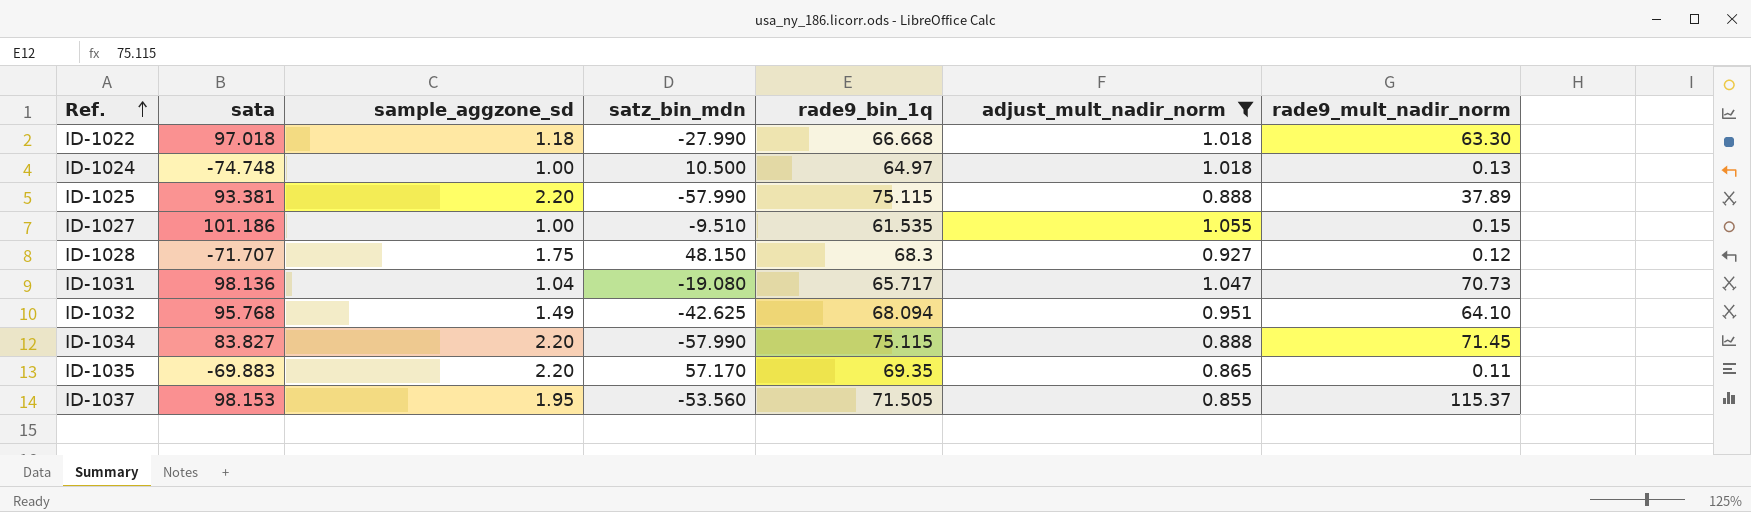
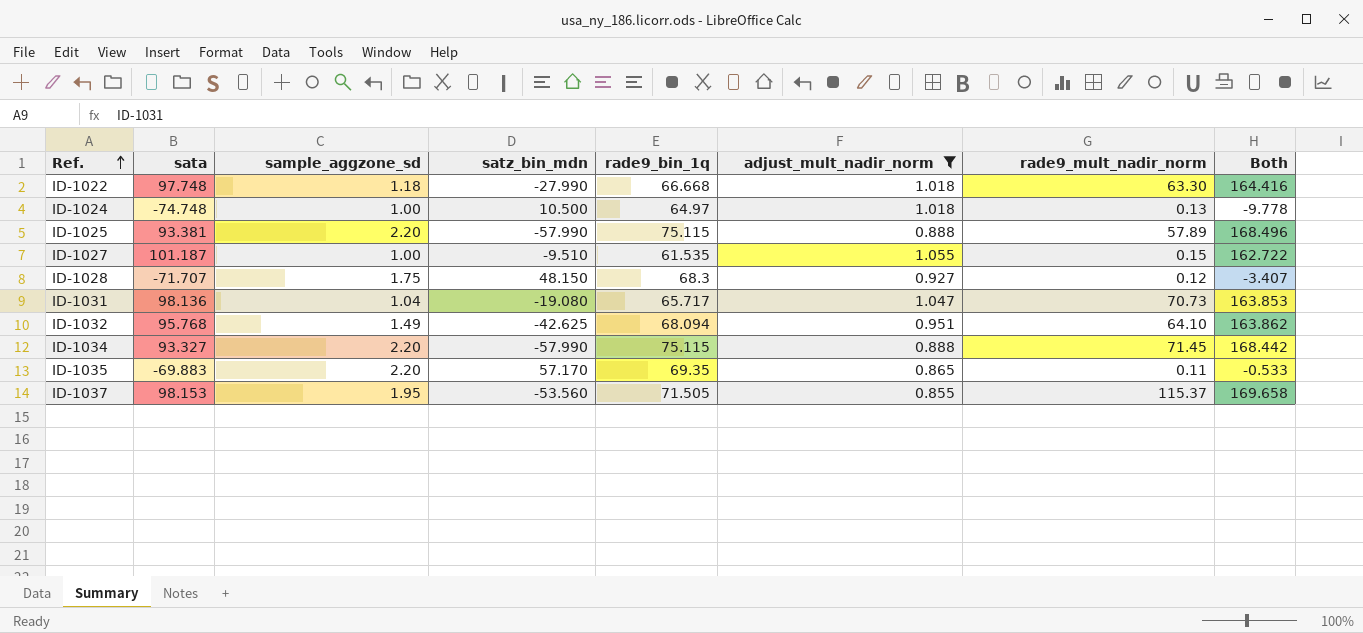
column Both | formula: none -> [sata] + [rade9_bin_1q]
ID-1022 | sata: 97.018 -> 97.748
ID-1025 | rade9_mult_nadir_norm: 37.89 -> 57.89
ID-1027 | sata: 101.186 -> 101.187
ID-1034 | sata: 83.827 -> 93.327

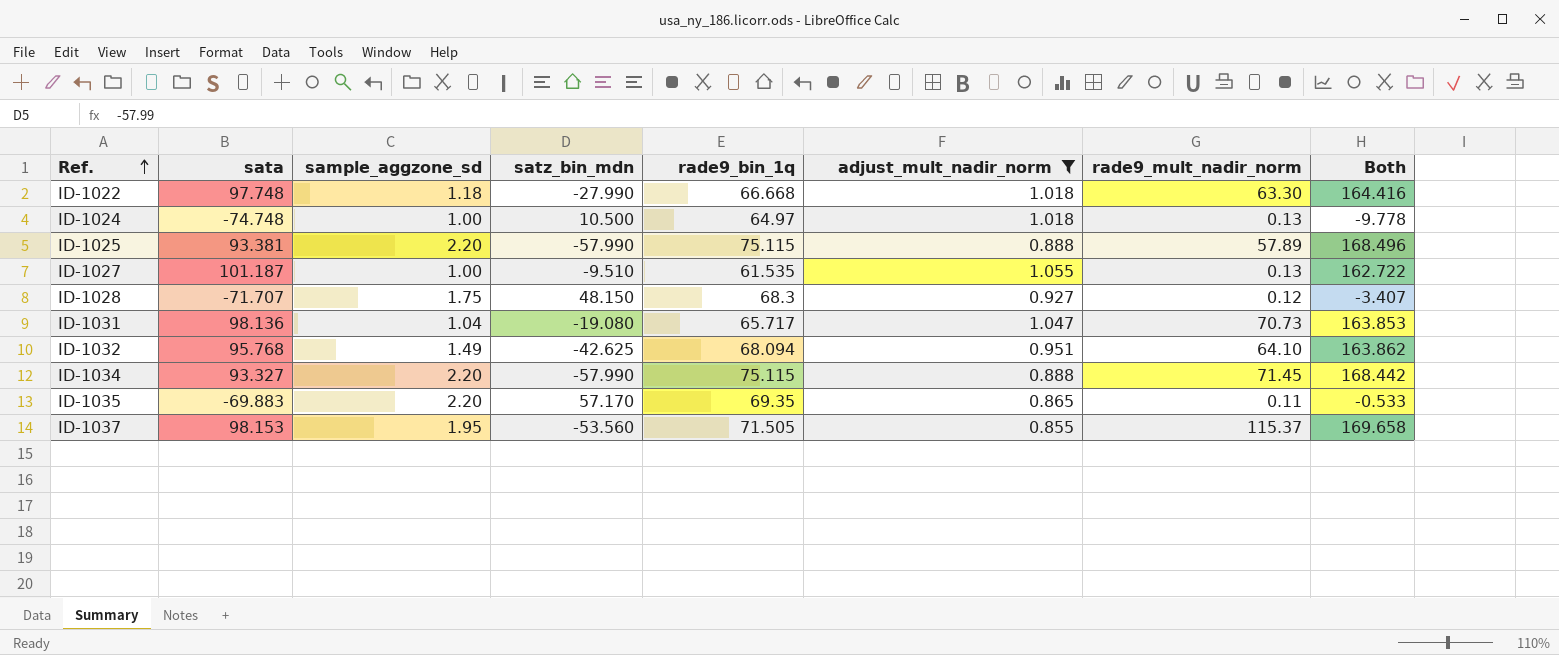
ID-1027 | rade9_mult_nadir_norm: 0.15 -> 0.13

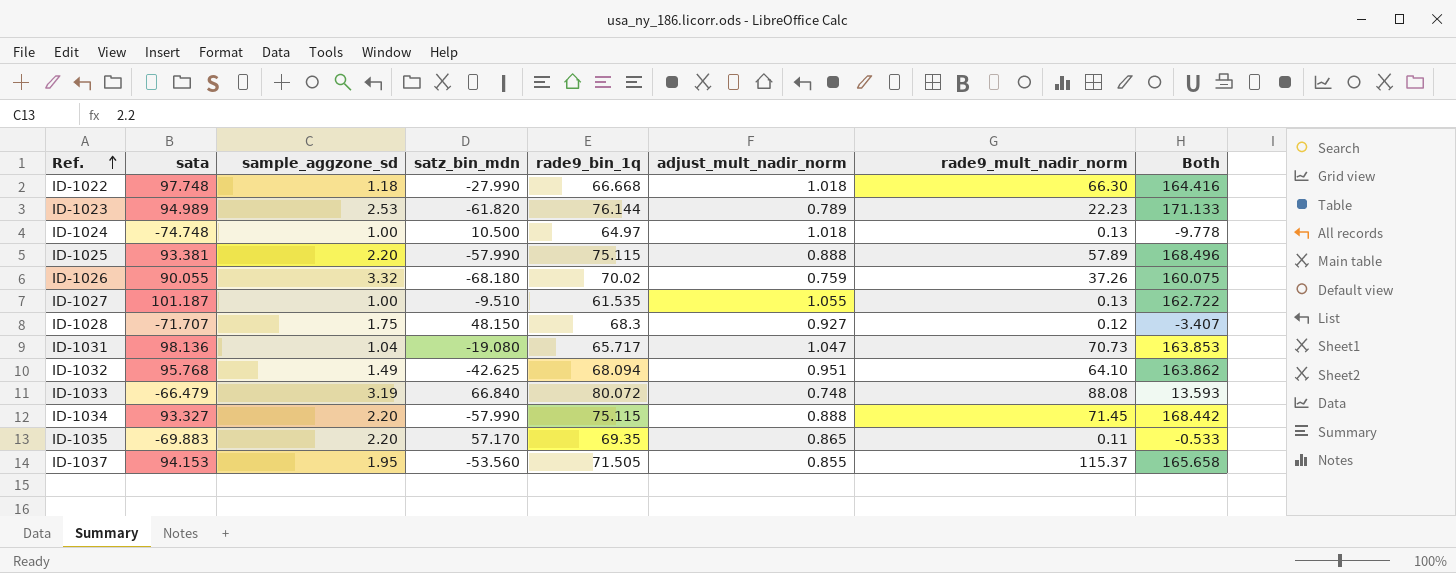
filter: adjust_mult_nadir_norm >= 0.855 -> none
ID-1022 | rade9_mult_nadir_norm: 63.30 -> 66.30
ID-1037 | sata: 98.153 -> 94.153
ID-1037 | Both: 169.658 -> 165.658

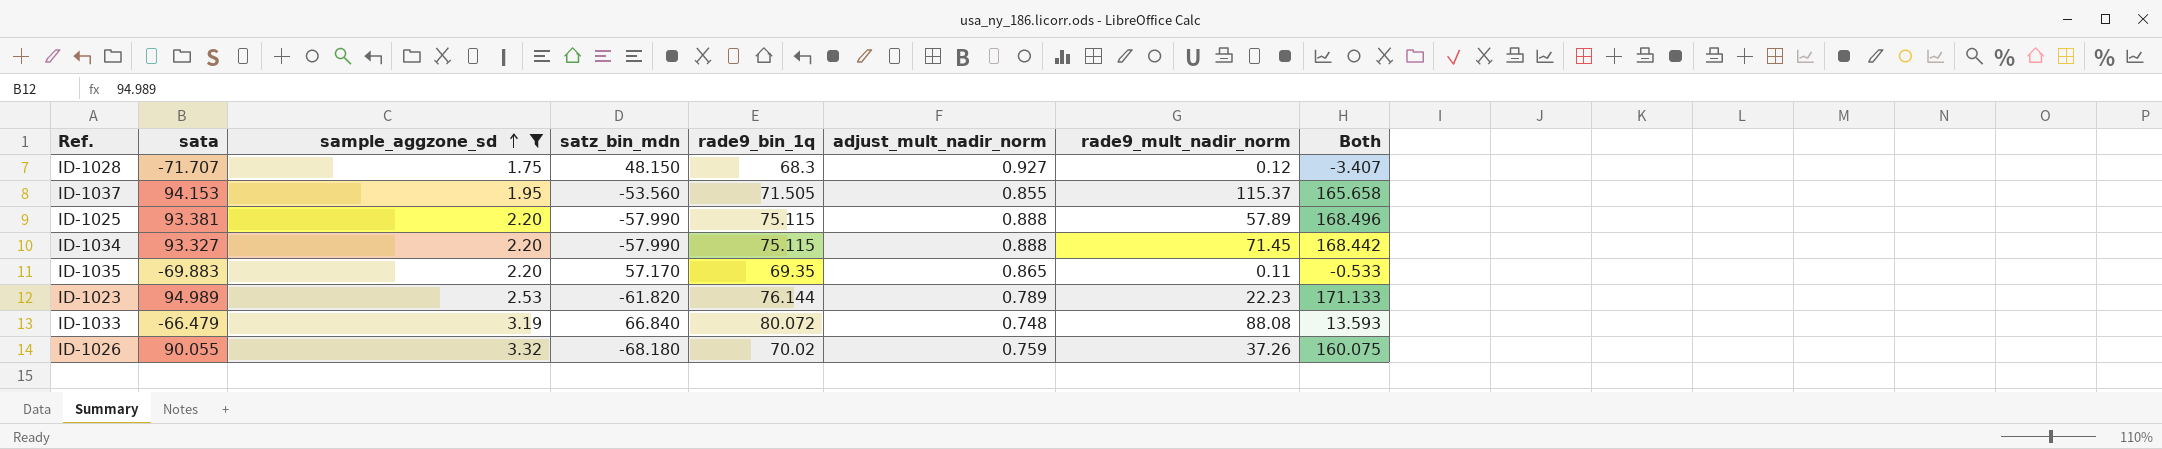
filter: none -> sample_aggzone_sd >= 1.75
row order: Ref. ascending -> sample_aggzone_sd ascending

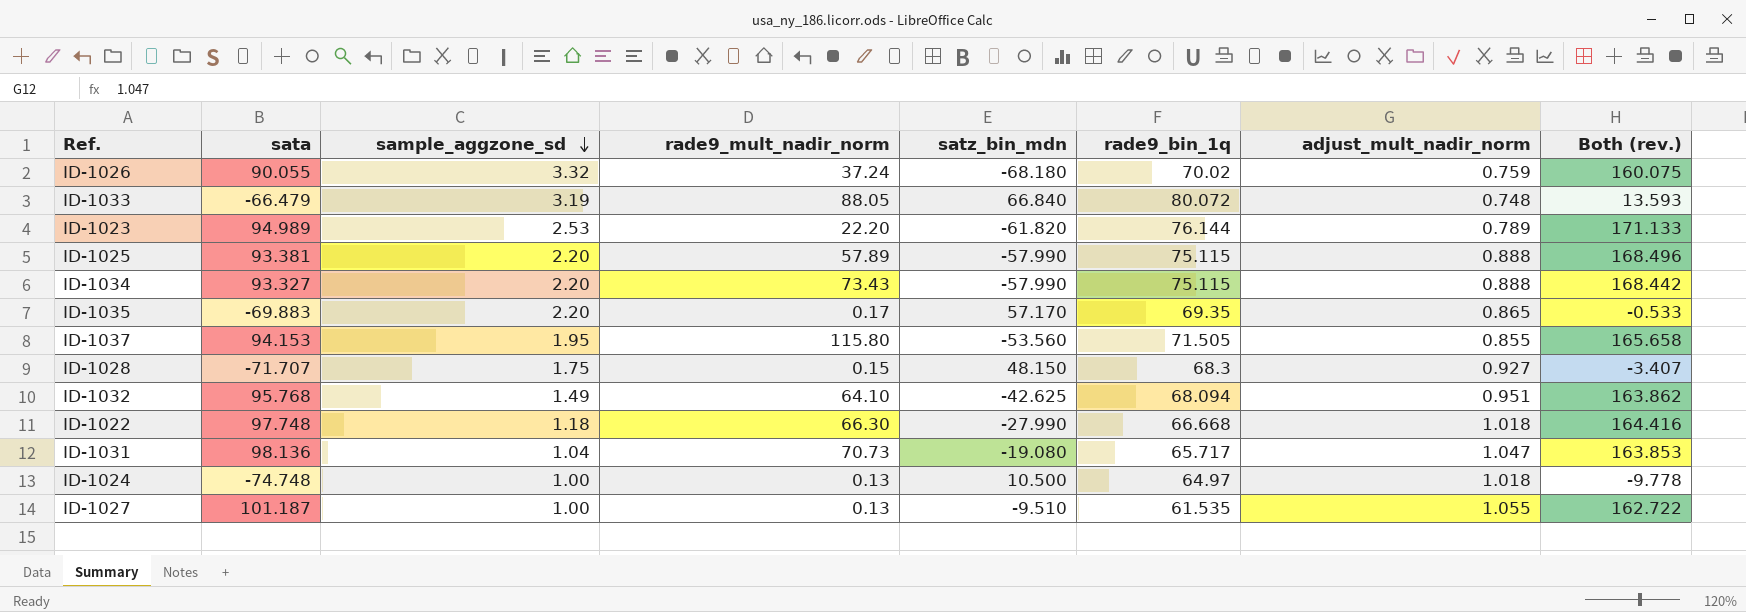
filter: sample_aggzone_sd >= 1.75 -> none
row order: sample_aggzone_sd ascending -> sample_aggzone_sd descending
column rade9_mult_nadir_norm | position: 7 -> 4
column name: Both -> Both (rev.)
ID-1026 | rade9_mult_nadir_norm: 37.26 -> 37.24
ID-1033 | rade9_mult_nadir_norm: 88.08 -> 88.05
ID-1023 | rade9_mult_nadir_norm: 22.23 -> 22.20
ID-1034 | rade9_mult_nadir_norm: 71.45 -> 73.43
ID-1035 | rade9_mult_nadir_norm: 0.11 -> 0.17
ID-1037 | rade9_mult_nadir_norm: 115.37 -> 115.80
ID-1028 | rade9_mult_nadir_norm: 0.12 -> 0.15

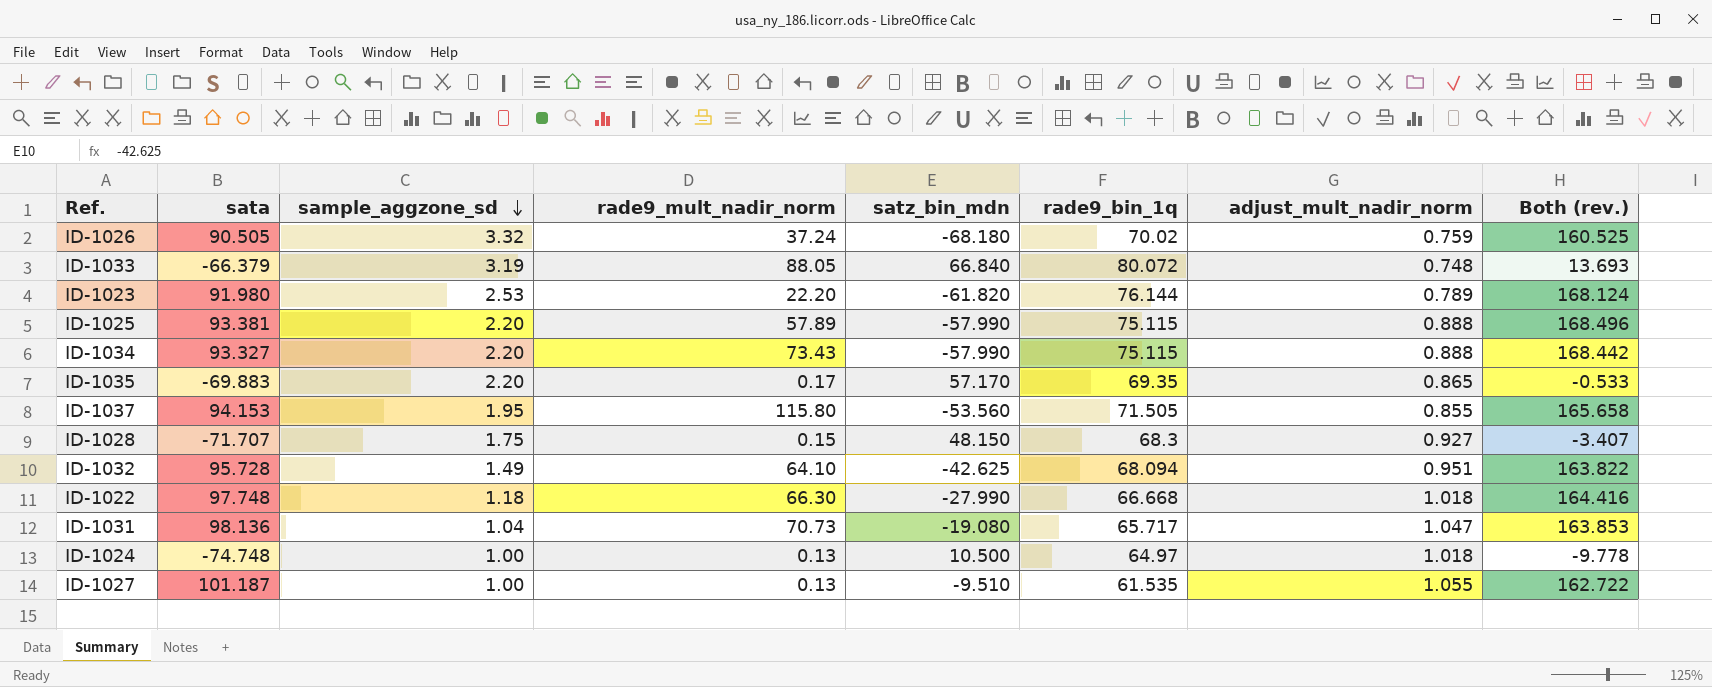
ID-1026 | sata: 90.055 -> 90.505
ID-1026 | Both (rev.): 160.075 -> 160.525
ID-1033 | sata: -66.479 -> -66.379
ID-1033 | Both (rev.): 13.593 -> 13.693
ID-1023 | sata: 94.989 -> 91.980
ID-1023 | Both (rev.): 171.133 -> 168.124
ID-1032 | sata: 95.768 -> 95.728
ID-1032 | Both (rev.): 163.862 -> 163.822

